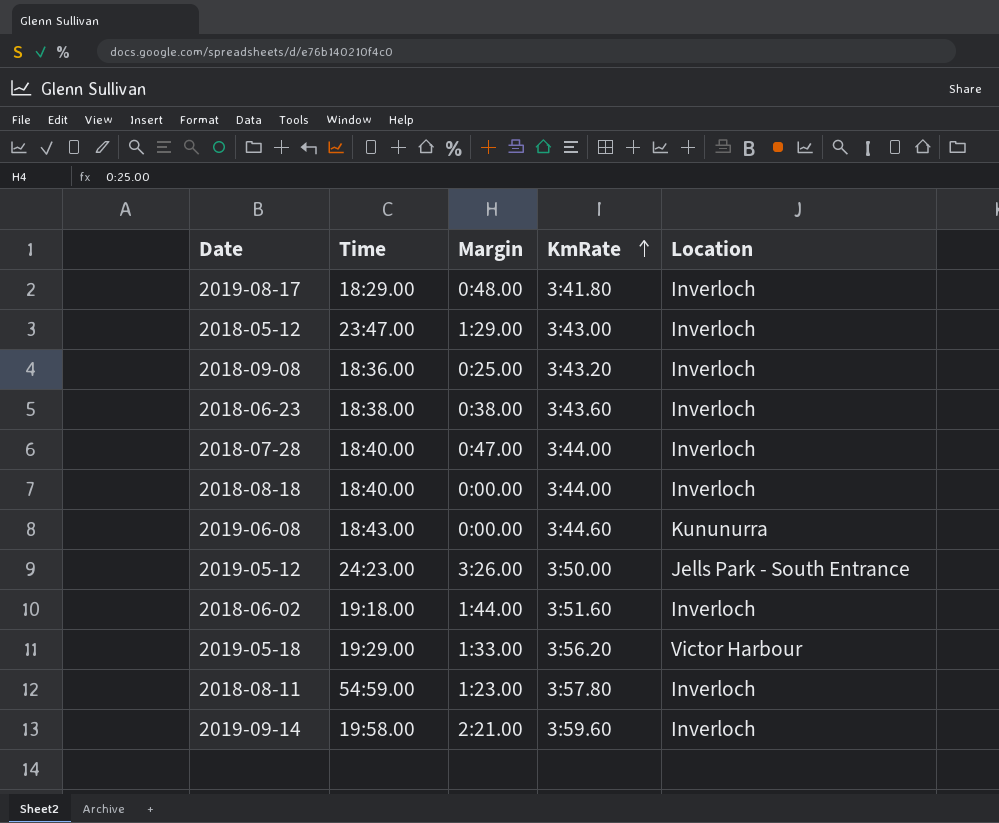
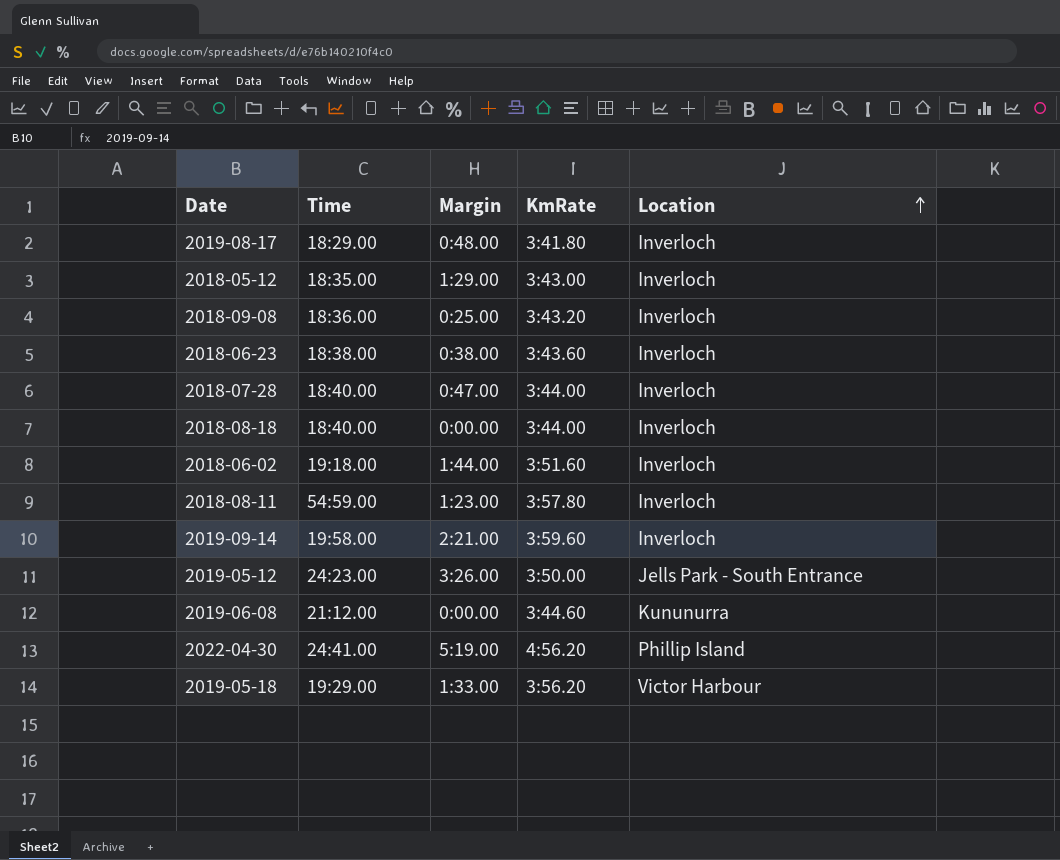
row order: KmRate ascending -> Location ascending
2018-05-12 | Time: 23:47.00 -> 18:35.00
2019-06-08 | Time: 18:43.00 -> 21:12.00
row 2022-04-30: none -> 24:41.00 | 5:19.00 | 4:56.20 | Phillip Island

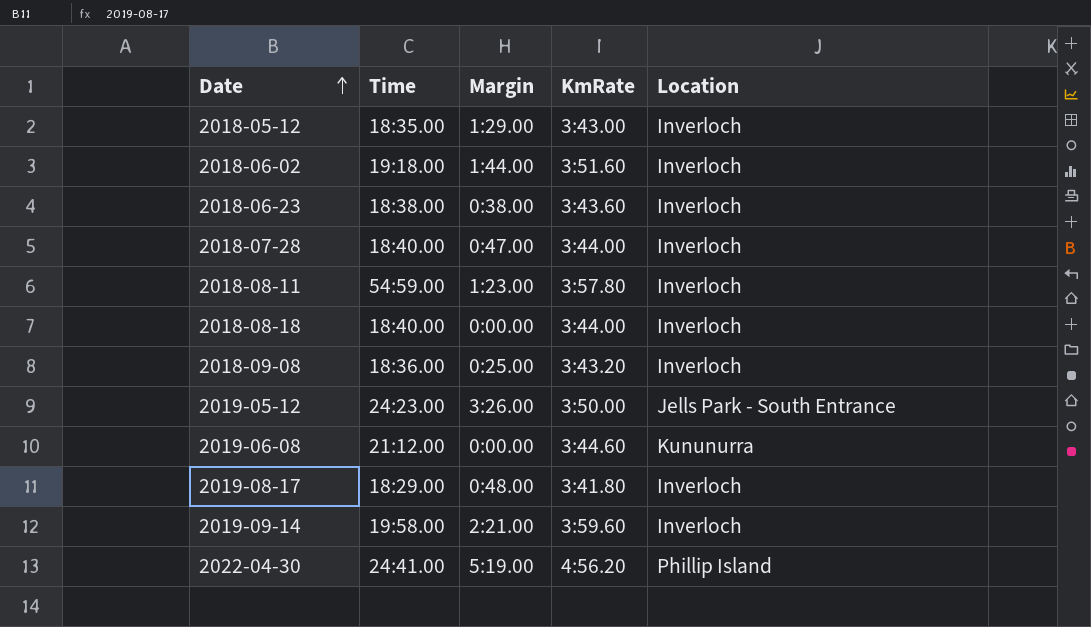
row order: Location ascending -> Date ascending
row 2019-05-18: 19:29.00 | 1:33.00 | 3:56.20 | Victor Harbour -> none

